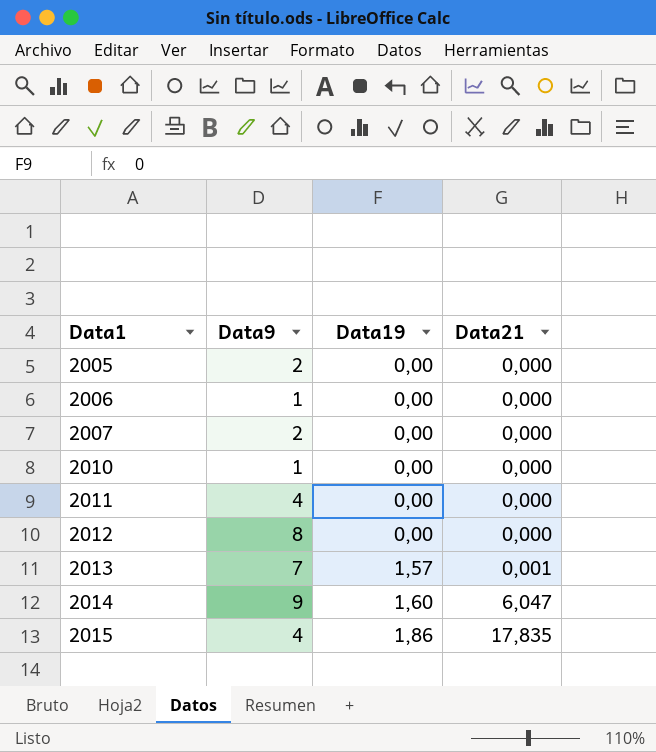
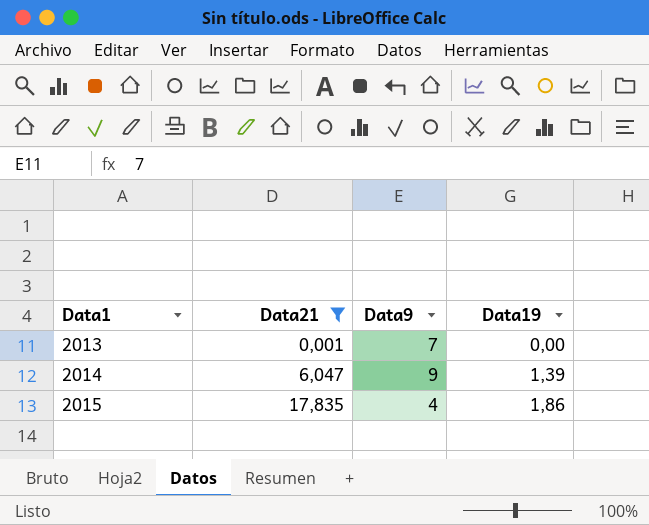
filter: none -> Data21 != 0,000
column Data21 | position: 4 -> 2
2013 | Data19: 1,57 -> 0,00
2014 | Data19: 1,60 -> 1,39

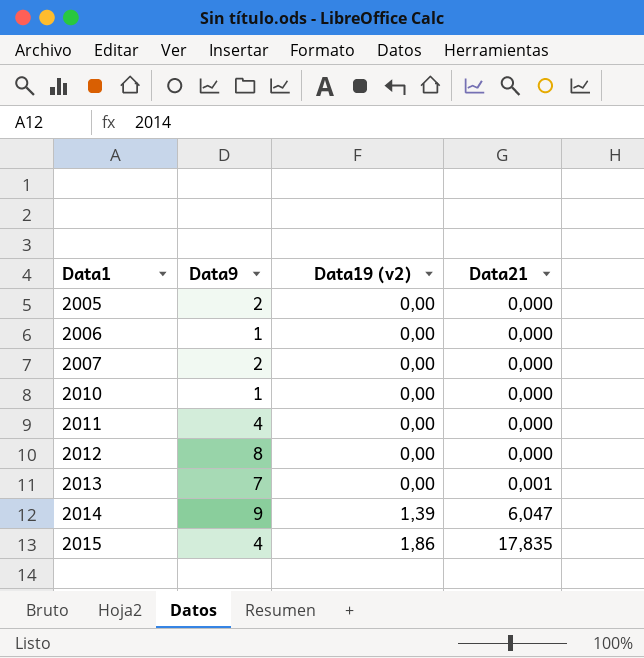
filter: Data21 != 0,000 -> none
column name: Data19 -> Data19 (v2)
column Data21 | position: 2 -> 4

